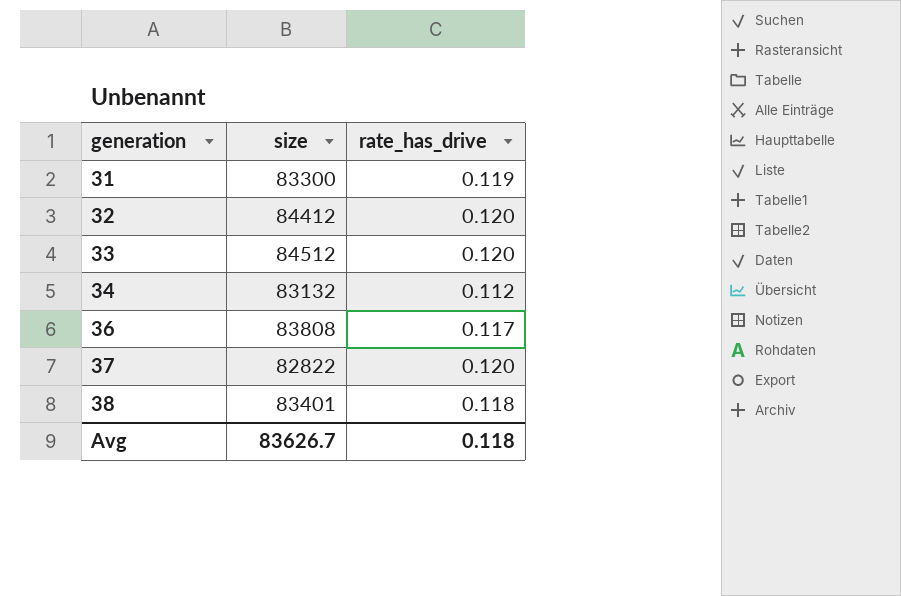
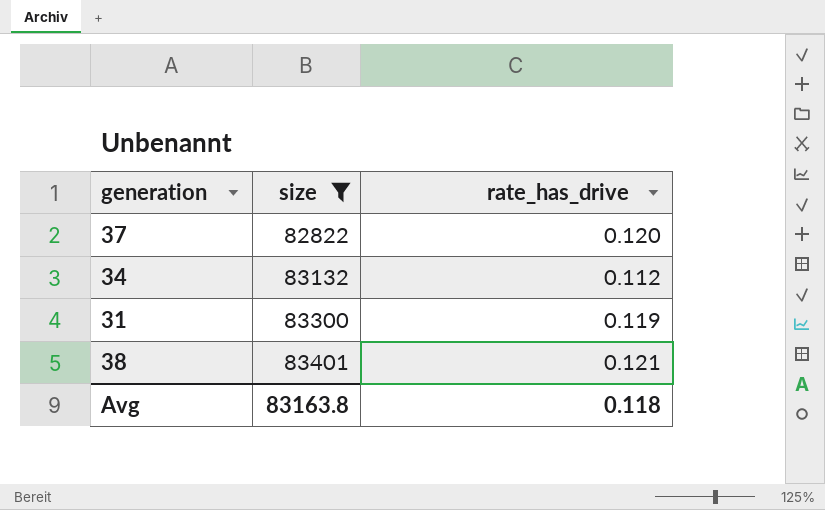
filter: none -> size <= 83401
row order: generation ascending -> size ascending
38 | rate_has_drive: 0.118 -> 0.121
Avg | size: 83626.7 -> 83163.8

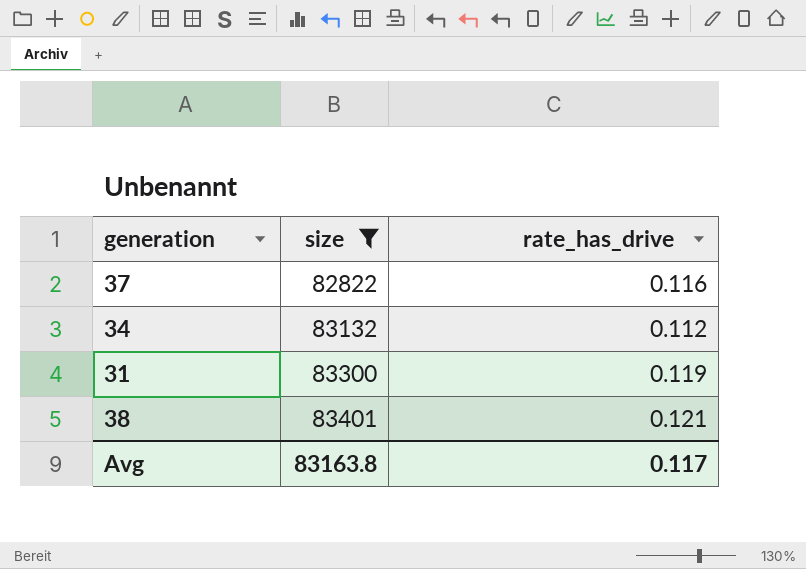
37 | rate_has_drive: 0.120 -> 0.116
Avg | rate_has_drive: 0.118 -> 0.117

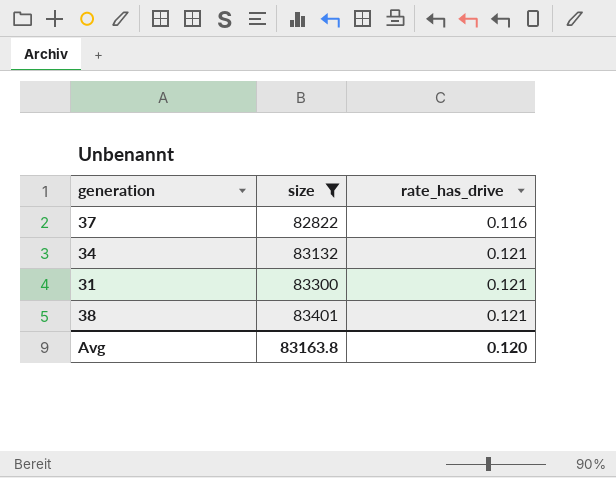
34 | rate_has_drive: 0.112 -> 0.121
31 | rate_has_drive: 0.119 -> 0.121
Avg | rate_has_drive: 0.117 -> 0.120

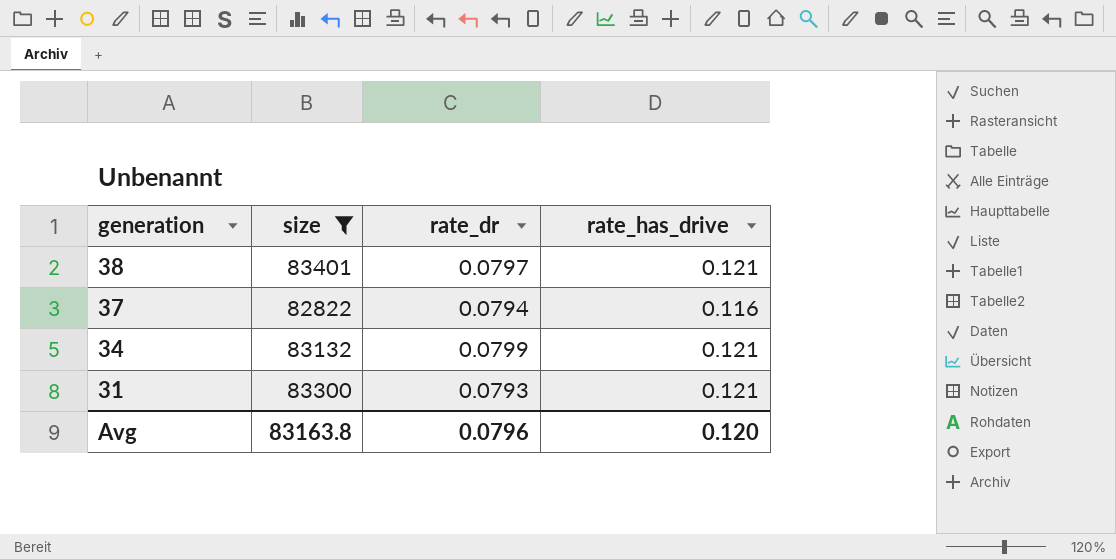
row order: size ascending -> generation descending
column rate_dr | position: none -> 3

